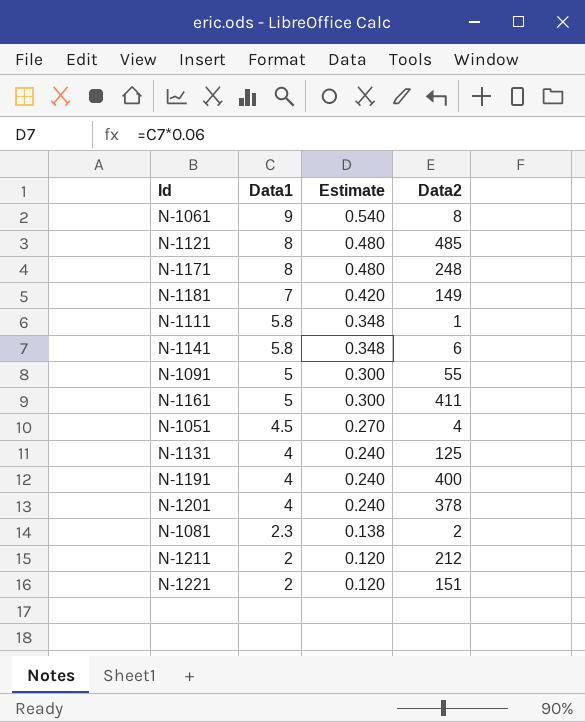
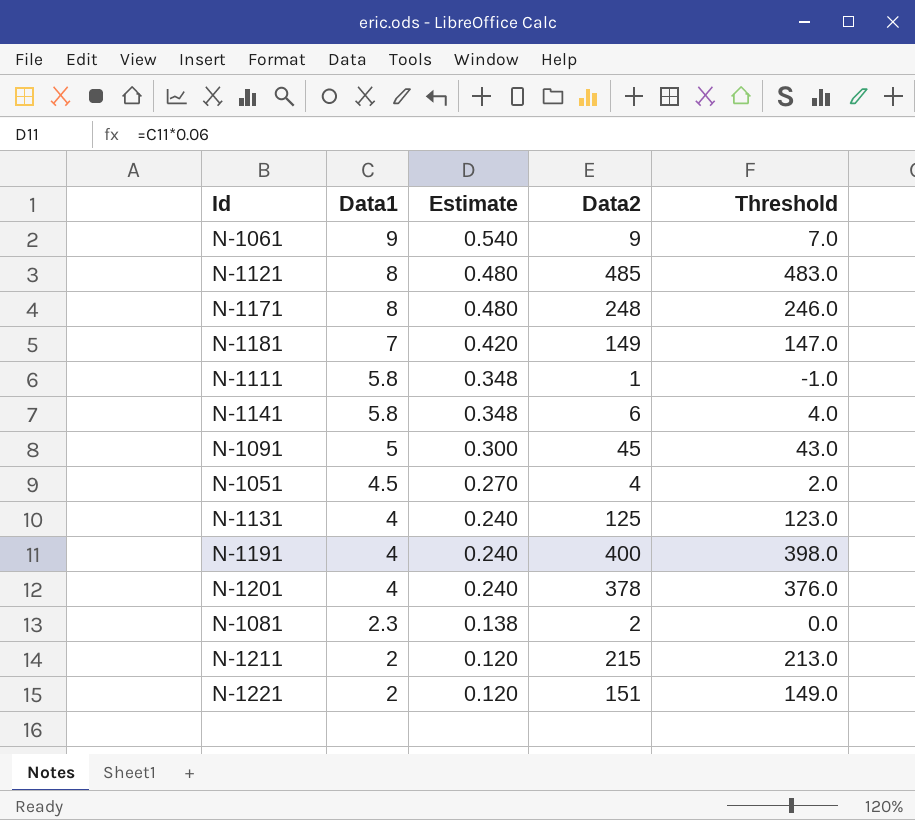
column Threshold | formula: none -> [Data2] - 2
row N-1161: 5 | 0.300 | 411 -> none
N-1061 | Data2: 8 -> 9
N-1091 | Data2: 55 -> 45
N-1211 | Data2: 212 -> 215

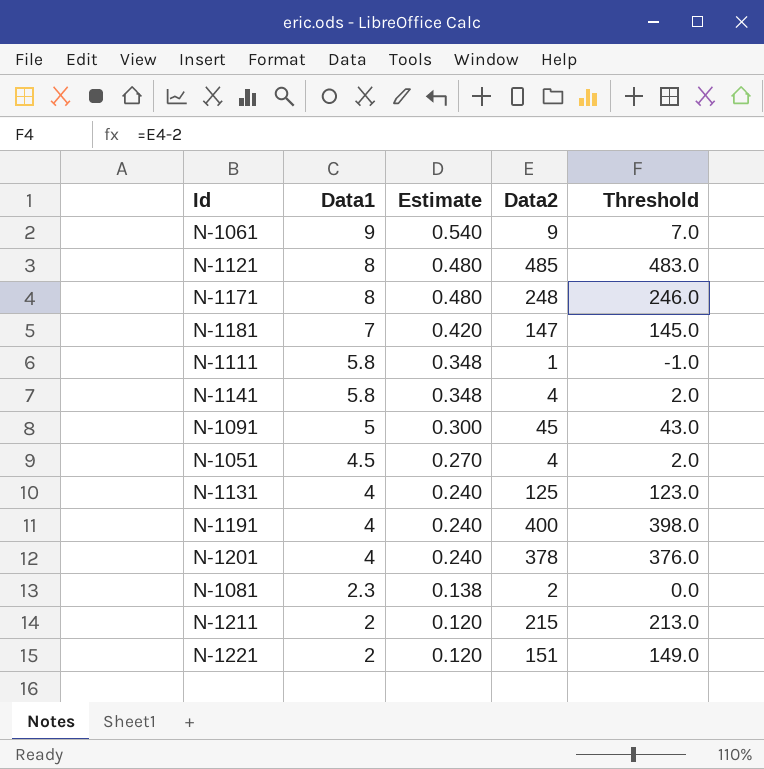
N-1181 | Data2: 149 -> 147
N-1181 | Threshold: 147.0 -> 145.0
N-1141 | Data2: 6 -> 4
N-1141 | Threshold: 4.0 -> 2.0

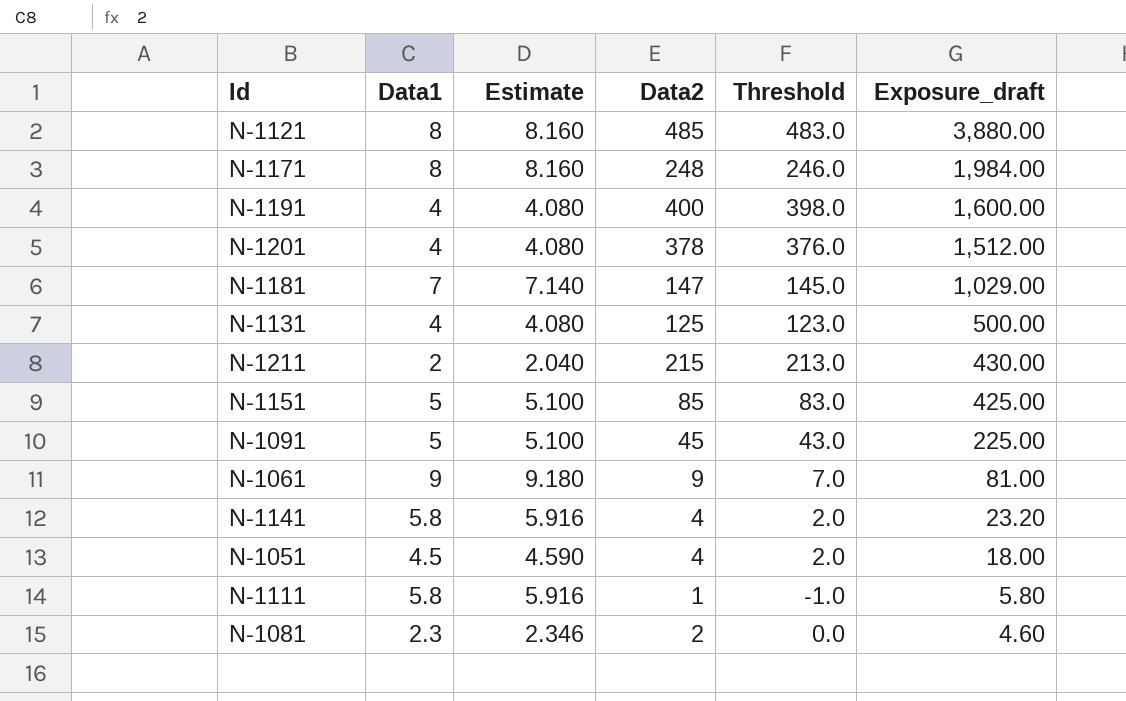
row order: Data1 descending -> Exposure_draft descending
column Estimate | formula: [Data1] * 0.06 -> [Data1] * 1.02
column Exposure_draft | formula: none -> [Data1] * [Data2]
row N-1221: 2 | 0.120 | 151 | 149.0 -> none
row N-1151: none -> 5 | 5.100 | 85 | 83.0 | 425.00

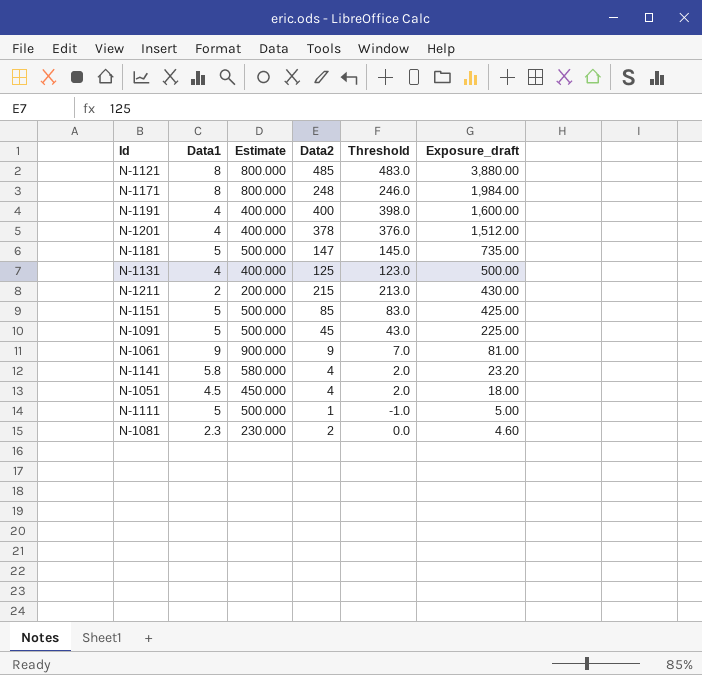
column Estimate | formula: [Data1] * 1.02 -> [Data1] * 100
N-1181 | Data1: 7 -> 5
N-1181 | Exposure_draft: 1,029.00 -> 735.00
N-1111 | Data1: 5.8 -> 5
N-1111 | Exposure_draft: 5.80 -> 5.00

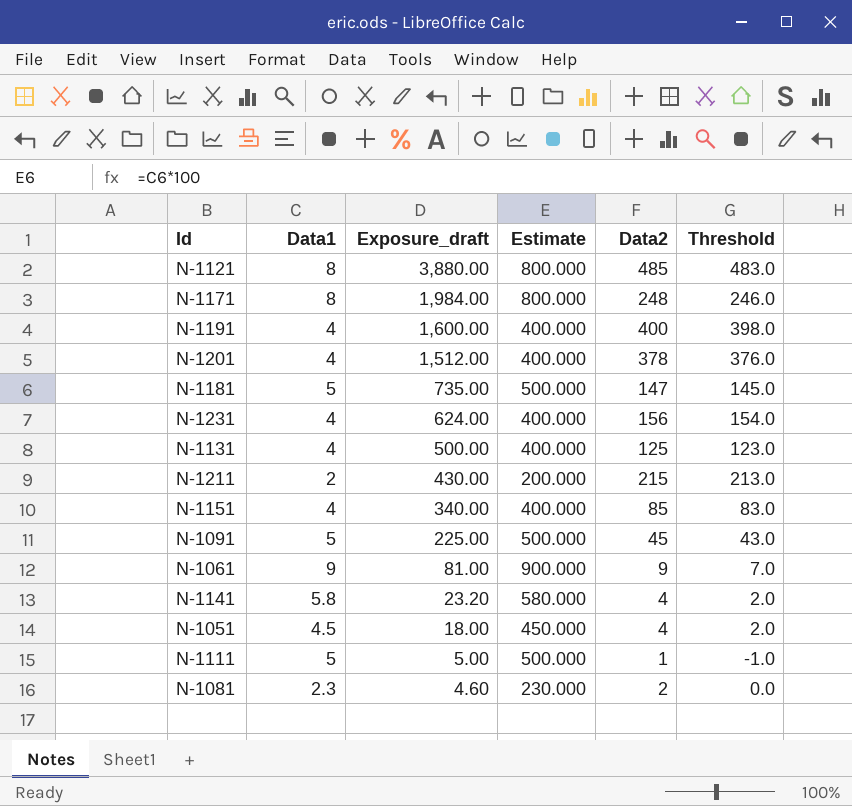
column Exposure_draft | position: 6 -> 3
row N-1231: none -> 4 | 624.00 | 400.000 | 156 | 154.0
N-1151 | Data1: 5 -> 4
N-1151 | Exposure_draft: 425.00 -> 340.00
N-1151 | Estimate: 500.000 -> 400.000

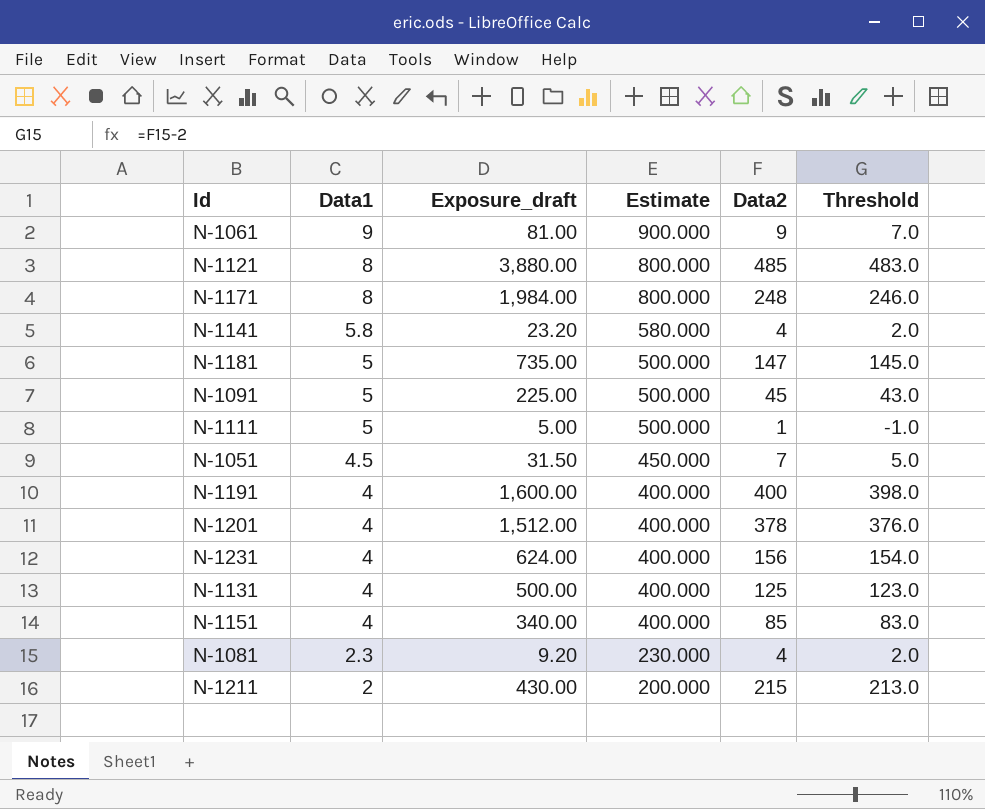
row order: Exposure_draft descending -> Data1 descending
N-1051 | Exposure_draft: 18.00 -> 31.50
N-1051 | Data2: 4 -> 7
N-1051 | Threshold: 2.0 -> 5.0
N-1081 | Exposure_draft: 4.60 -> 9.20
N-1081 | Data2: 2 -> 4
N-1081 | Threshold: 0.0 -> 2.0

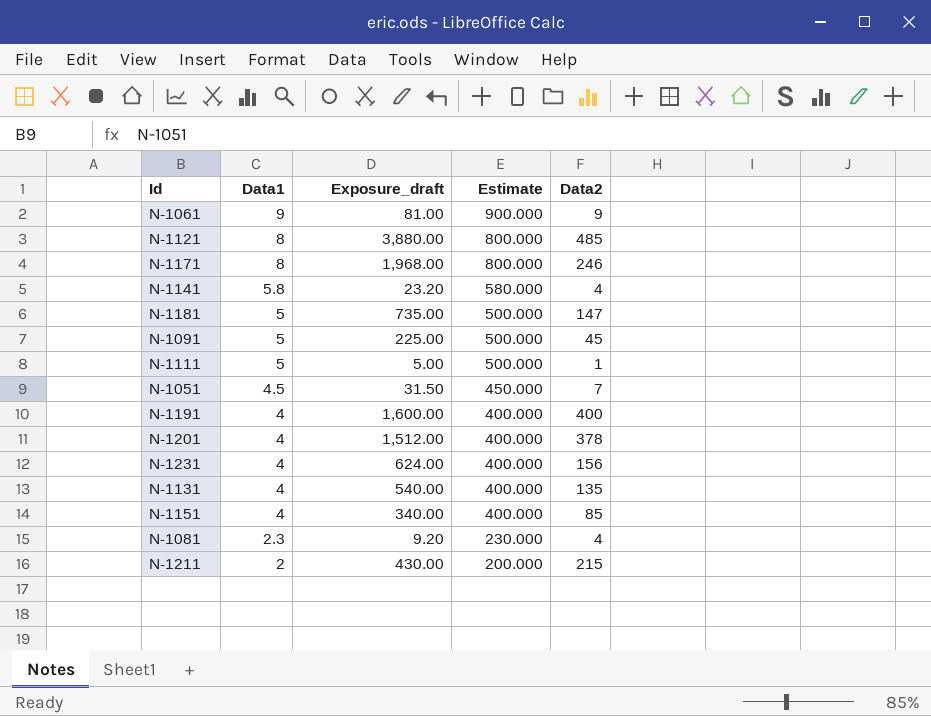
column Threshold | formula: [Data2] - 2 -> none
N-1171 | Exposure_draft: 1,984.00 -> 1,968.00
N-1171 | Data2: 248 -> 246
N-1131 | Exposure_draft: 500.00 -> 540.00
N-1131 | Data2: 125 -> 135

